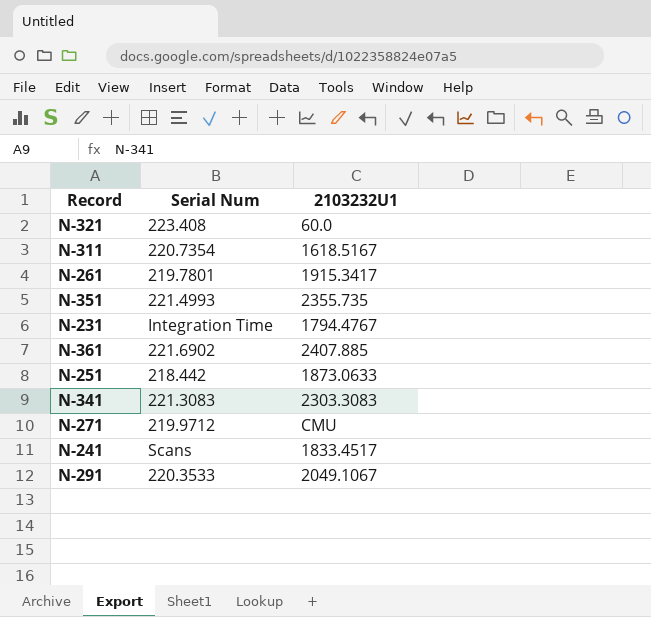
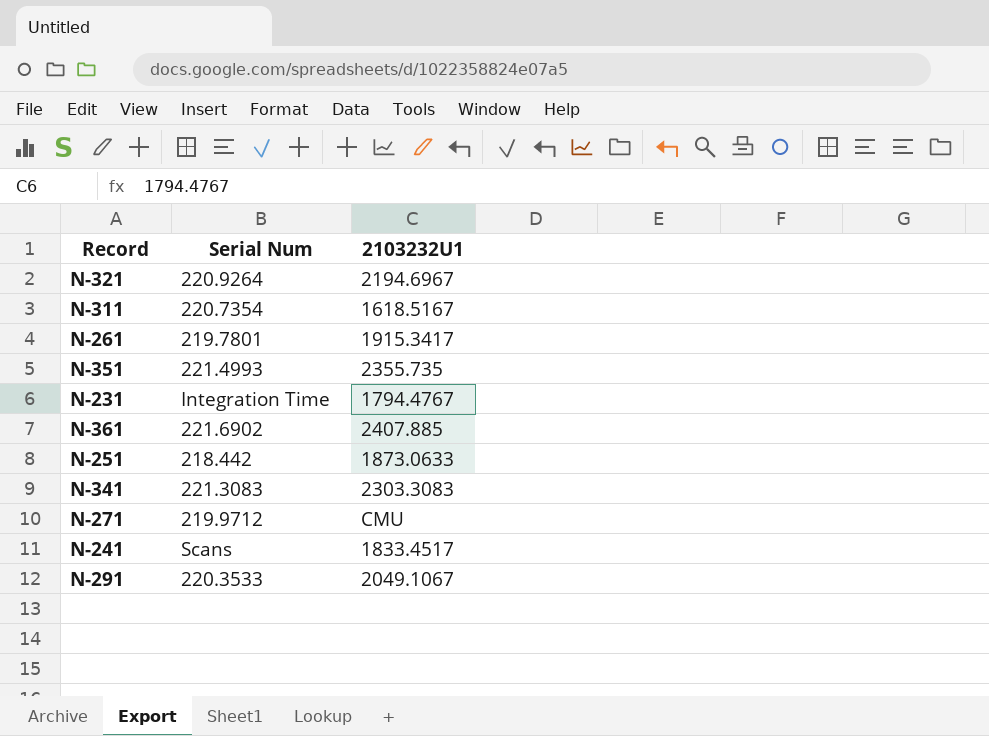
N-321 | Serial Num: 223.408 -> 220.9264
N-321 | 2103232U1: 60.0 -> 2194.6967

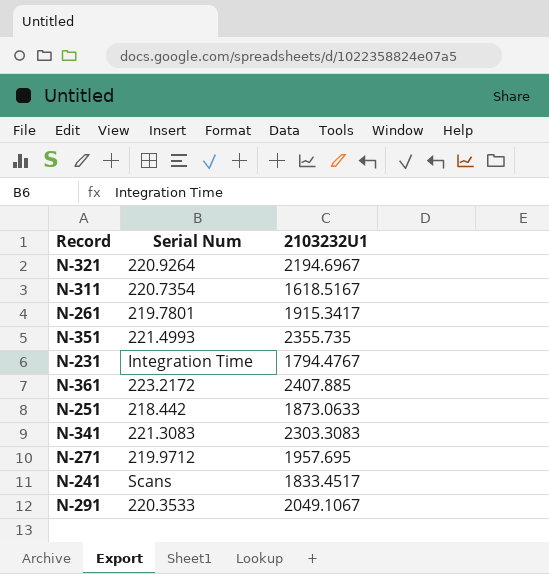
N-361 | Serial Num: 221.6902 -> 223.2172
N-271 | 2103232U1: CMU -> 1957.695

